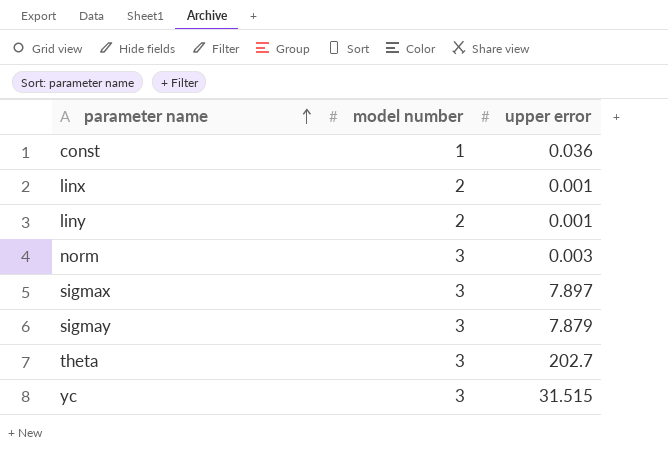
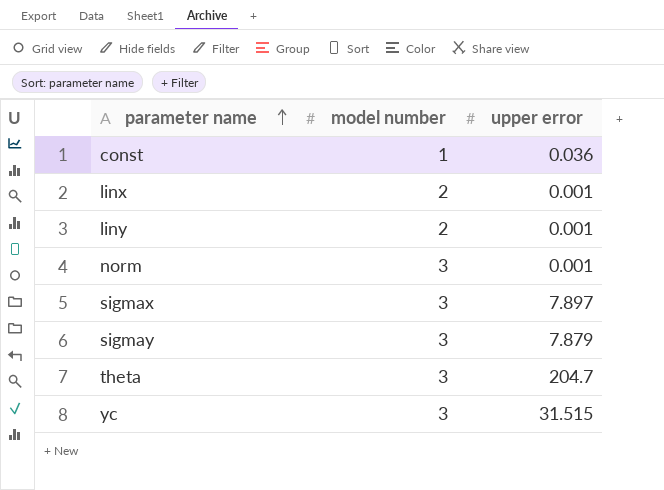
norm | upper error: 0.003 -> 0.001
theta | upper error: 202.7 -> 204.7

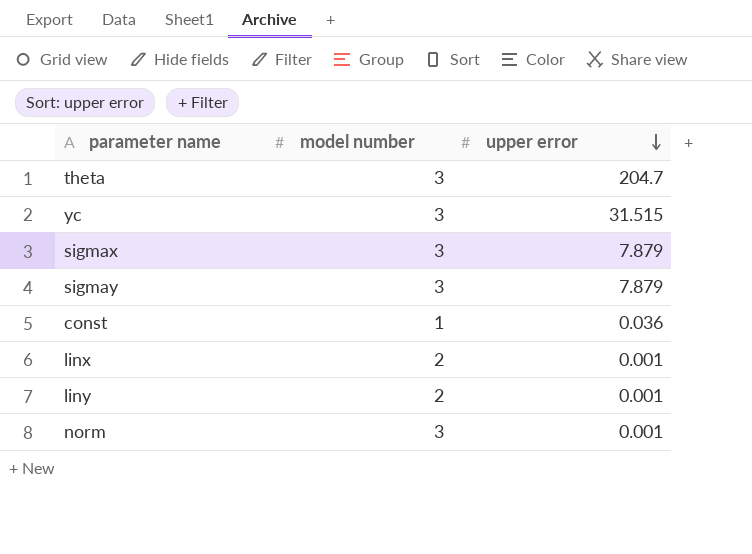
row order: parameter name ascending -> upper error descending
sigmax | upper error: 7.897 -> 7.879

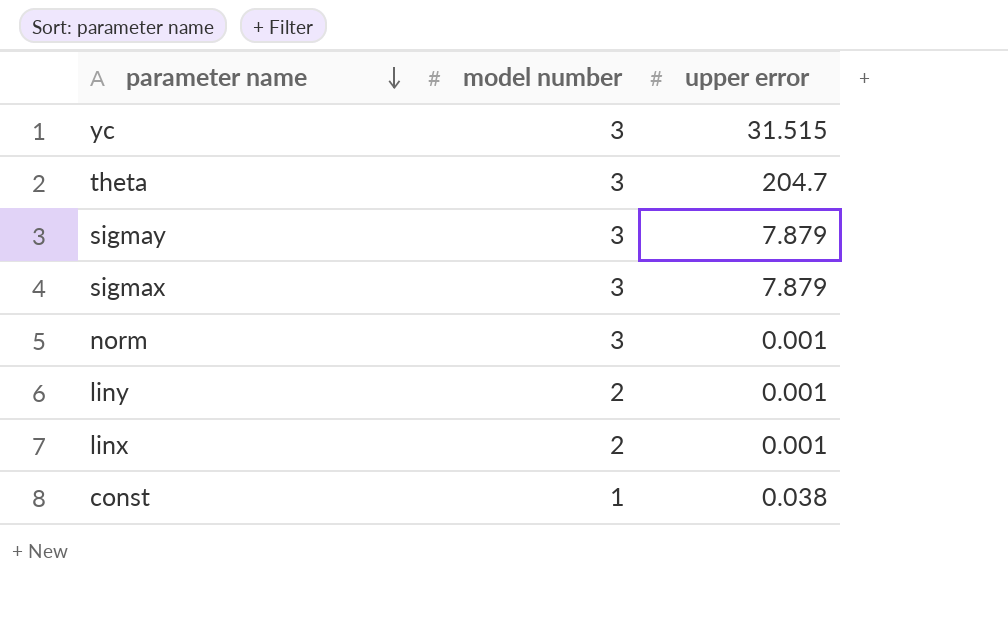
row order: upper error descending -> parameter name descending
const | upper error: 0.036 -> 0.038

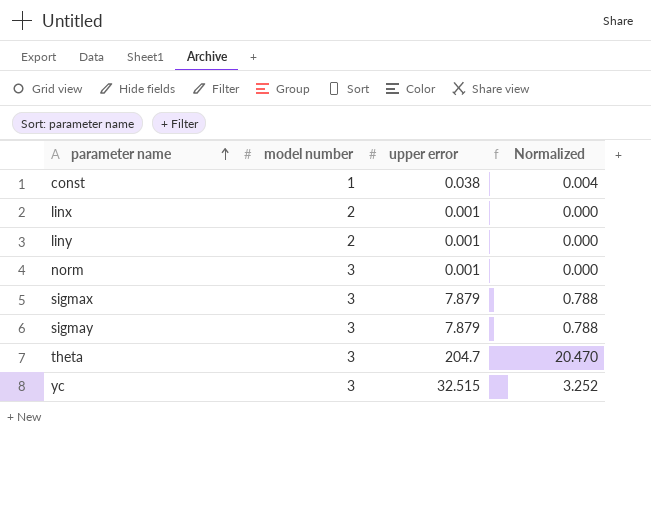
row order: parameter name descending -> parameter name ascending
column Normalized | formula: none -> [upper error] * 0.1
yc | upper error: 31.515 -> 32.515

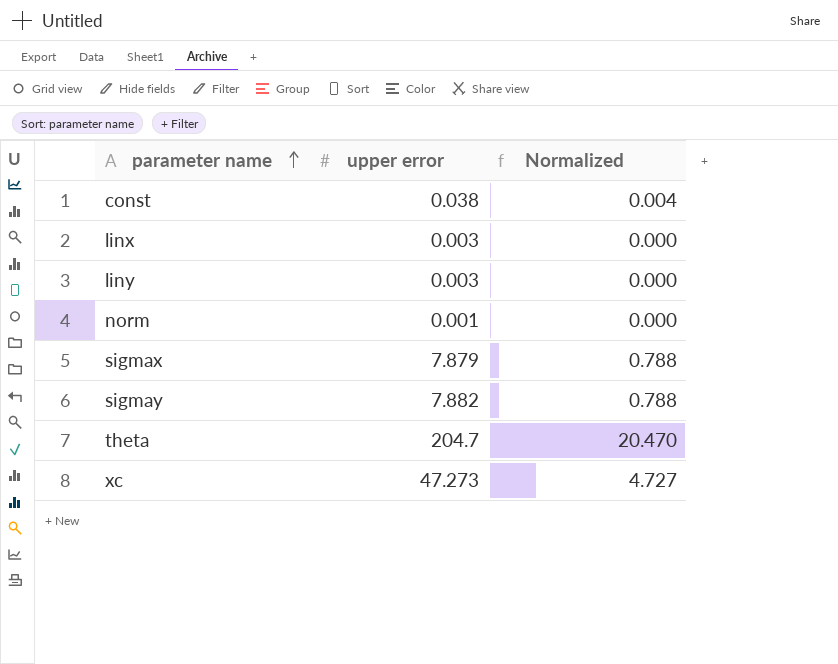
column model number | position: 2 -> none
row yc: 3 | 32.515 | 3.252 -> none
linx | upper error: 0.001 -> 0.003
liny | upper error: 0.001 -> 0.003
sigmay | upper error: 7.879 -> 7.882
row xc: none -> 47.273 | 4.727

